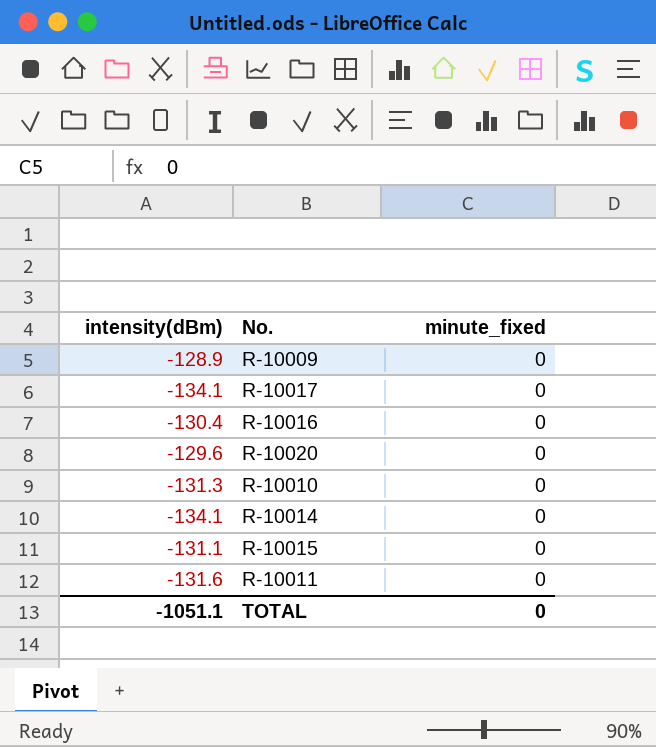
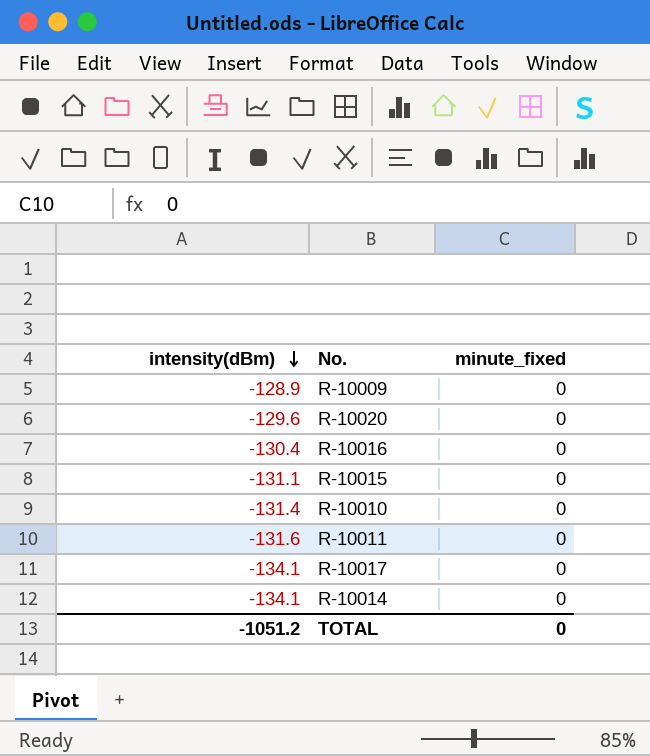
row order: none -> intensity(dBm) descending
R-10010 | intensity(dBm): -131.3 -> -131.4
TOTAL | intensity(dBm): -1051.1 -> -1051.2

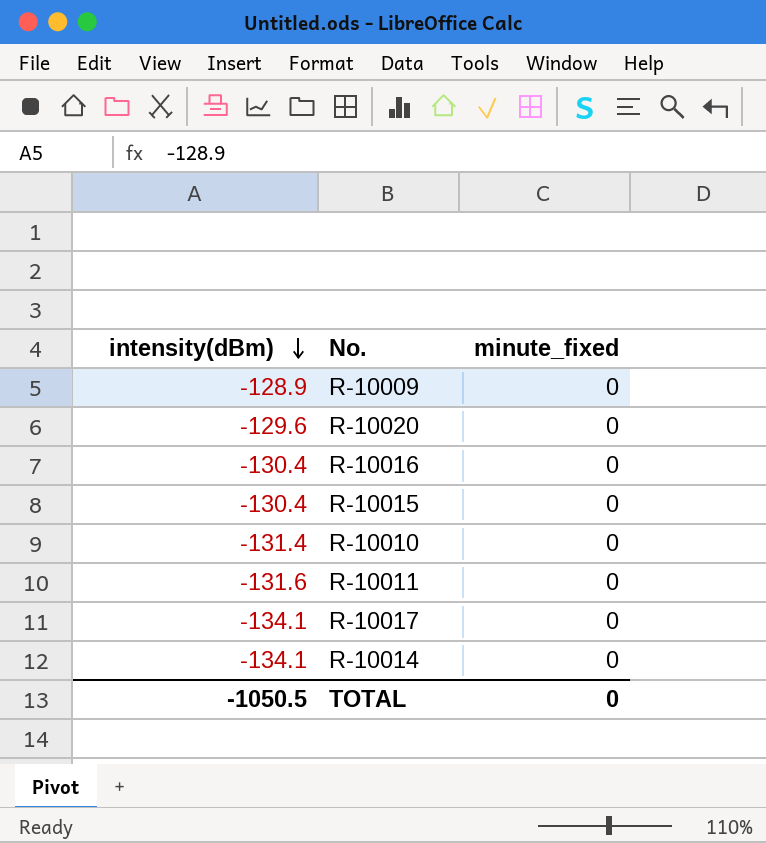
R-10015 | intensity(dBm): -131.1 -> -130.4
TOTAL | intensity(dBm): -1051.2 -> -1050.5

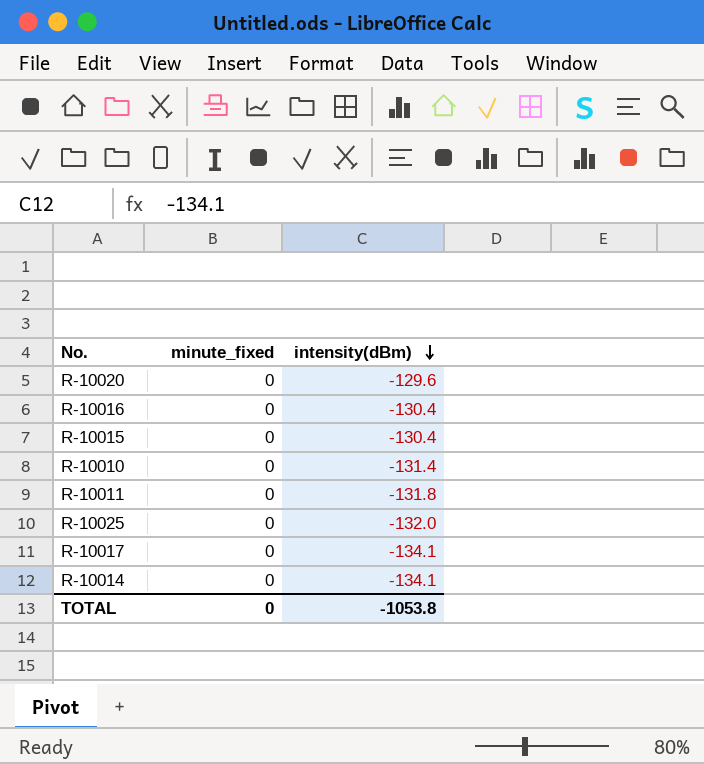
column intensity(dBm) | position: 1 -> 3
row R-10009: -128.9 | 0 -> none
R-10011 | intensity(dBm): -131.6 -> -131.8
row R-10025: none -> 0 | -132.0
TOTAL | intensity(dBm): -1050.5 -> -1053.8

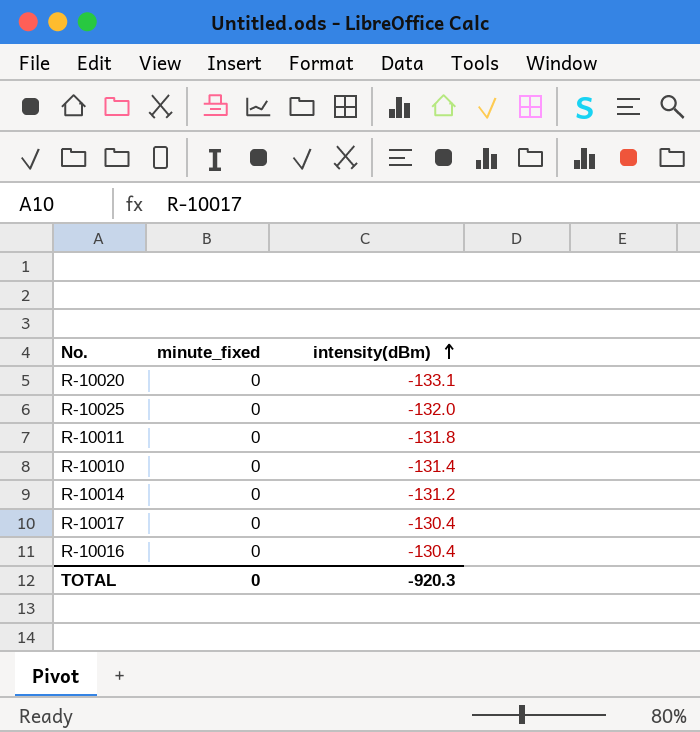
row order: intensity(dBm) descending -> intensity(dBm) ascending
row R-10015: 0 | -130.4 -> none
R-10020 | intensity(dBm): -129.6 -> -133.1
R-10014 | intensity(dBm): -134.1 -> -131.2
R-10017 | intensity(dBm): -134.1 -> -130.4
TOTAL | intensity(dBm): -1053.8 -> -920.3

